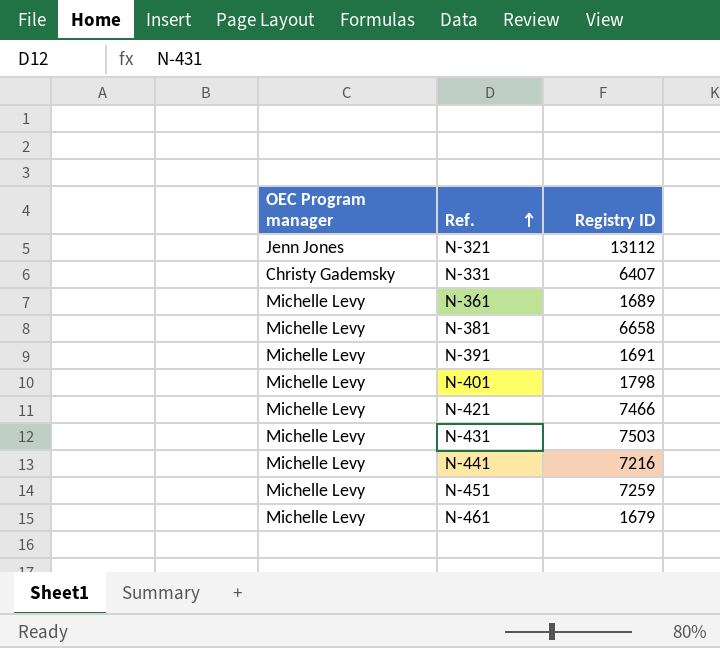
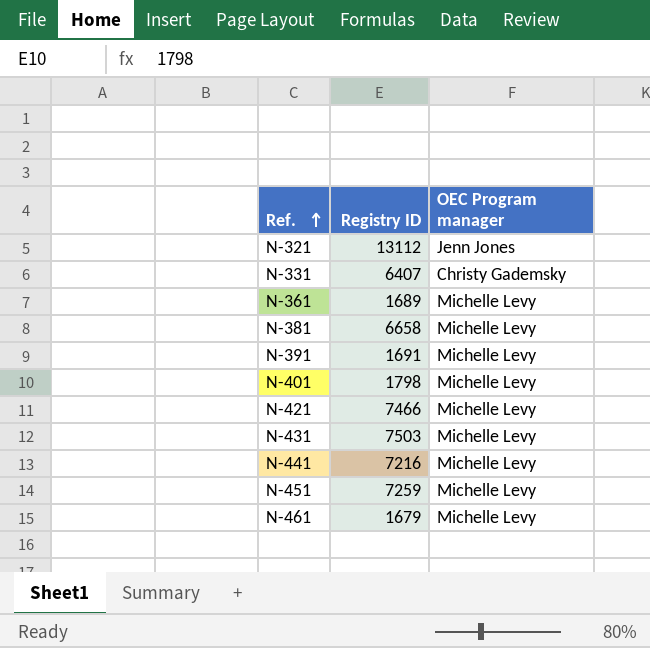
column OEC Program manager | position: 1 -> 3

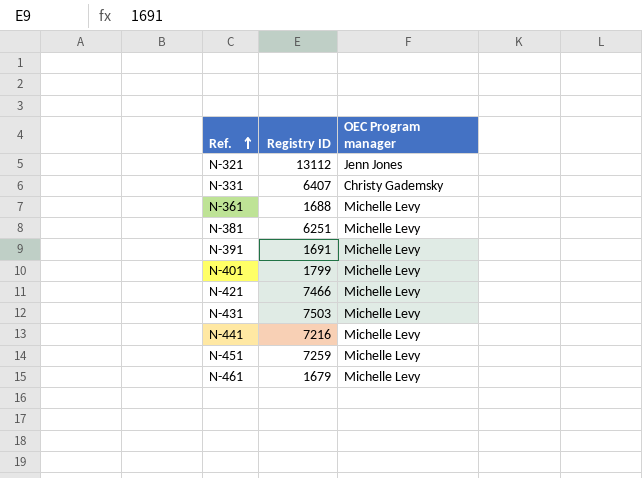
N-361 | Registry ID: 1689 -> 1688
N-381 | Registry ID: 6658 -> 6251
N-401 | Registry ID: 1798 -> 1799

